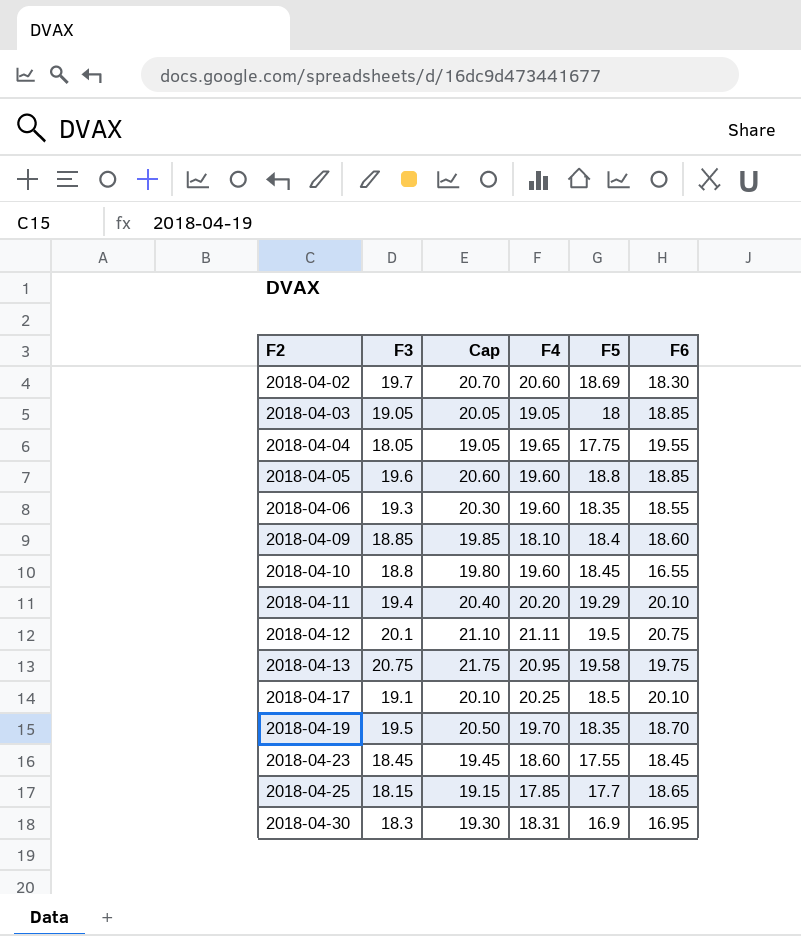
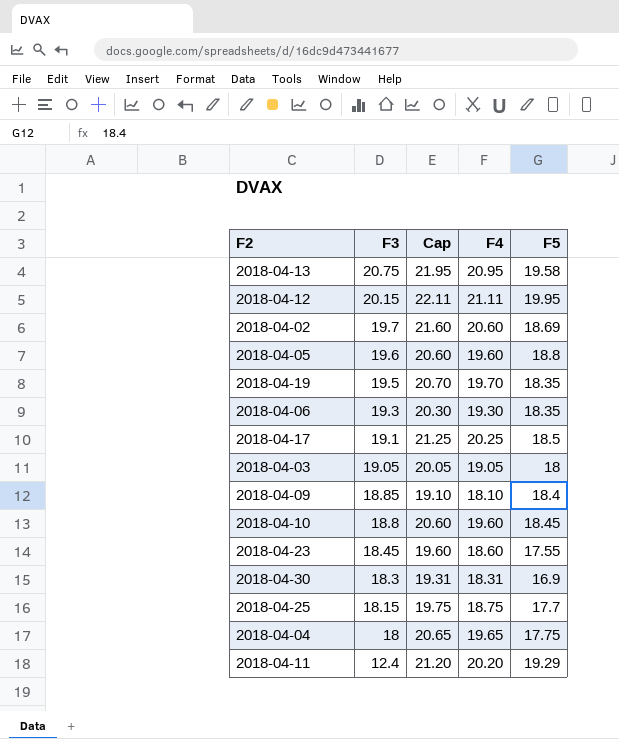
row order: F2 ascending -> F3 descending
column F6 | position: 6 -> none
column Cap | formula: [F3] + 1 -> [F4] + 1
2018-04-12 | F3: 20.1 -> 20.15
2018-04-12 | F5: 19.5 -> 19.95
2018-04-06 | F4: 19.60 -> 19.30
2018-04-25 | F4: 17.85 -> 18.75
2018-04-04 | F3: 18.05 -> 18
2018-04-11 | F3: 19.4 -> 12.4

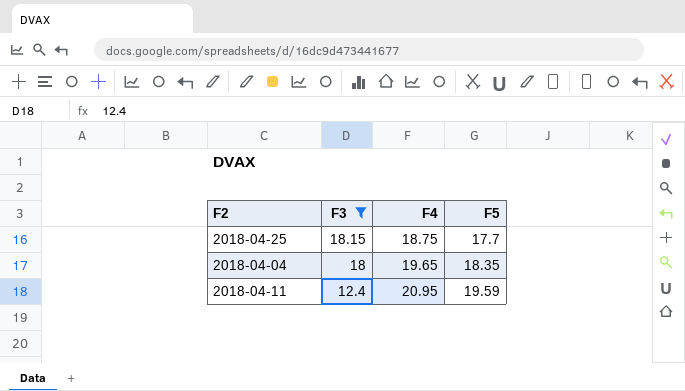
filter: none -> F3 <= 18.15
column Cap | formula: [F4] + 1 -> none
2018-04-04 | F5: 17.75 -> 18.35
2018-04-11 | F4: 20.20 -> 20.95
2018-04-11 | F5: 19.29 -> 19.59

